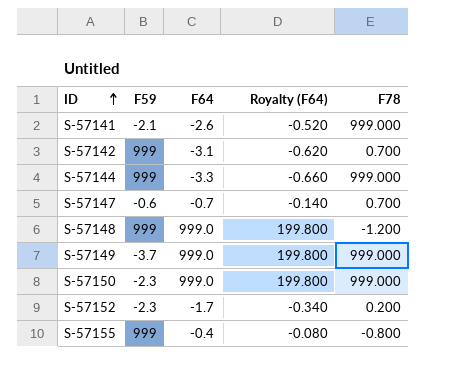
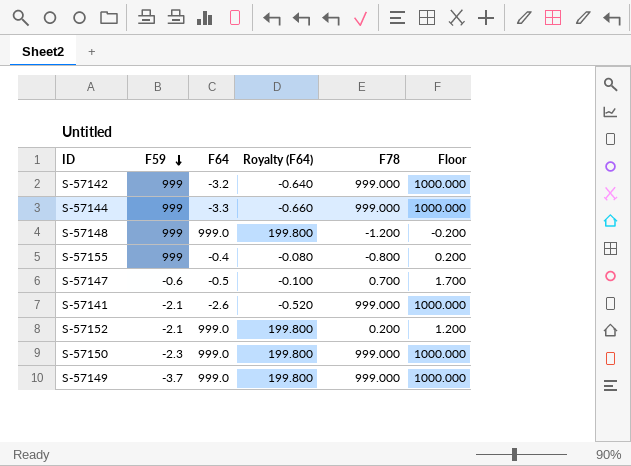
row order: ID ascending -> F59 descending
column Floor | formula: none -> [F78] + 1
S-57142 | F64: -3.1 -> -3.2
S-57142 | Royalty (F64): -0.620 -> -0.640
S-57142 | F78: 0.700 -> 999.000
S-57147 | F64: -0.7 -> -0.5
S-57147 | Royalty (F64): -0.140 -> -0.100
S-57152 | F59: -2.3 -> -2.1
S-57152 | F64: -1.7 -> 999.0
S-57152 | Royalty (F64): -0.340 -> 199.800

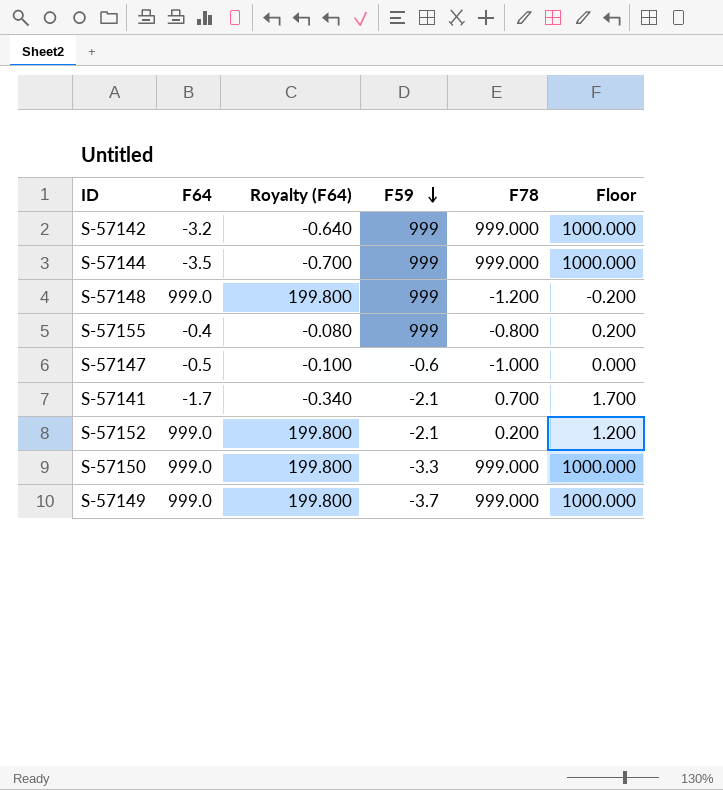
column F59 | position: 2 -> 4
S-57144 | F64: -3.3 -> -3.5
S-57144 | Royalty (F64): -0.660 -> -0.700
S-57147 | F78: 0.700 -> -1.000
S-57147 | Floor: 1.700 -> 0.000
S-57141 | F64: -2.6 -> -1.7
S-57141 | Royalty (F64): -0.520 -> -0.340
S-57141 | F78: 999.000 -> 0.700
S-57141 | Floor: 1000.000 -> 1.700
S-57150 | F59: -2.3 -> -3.3

